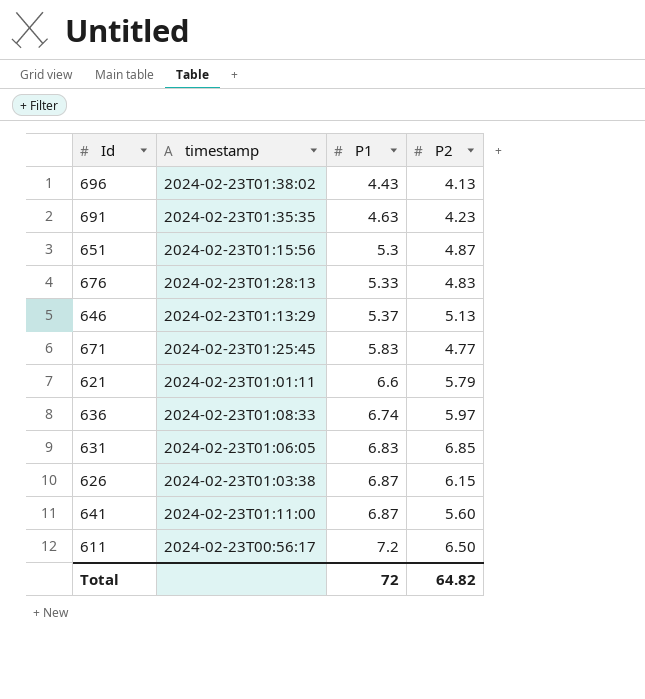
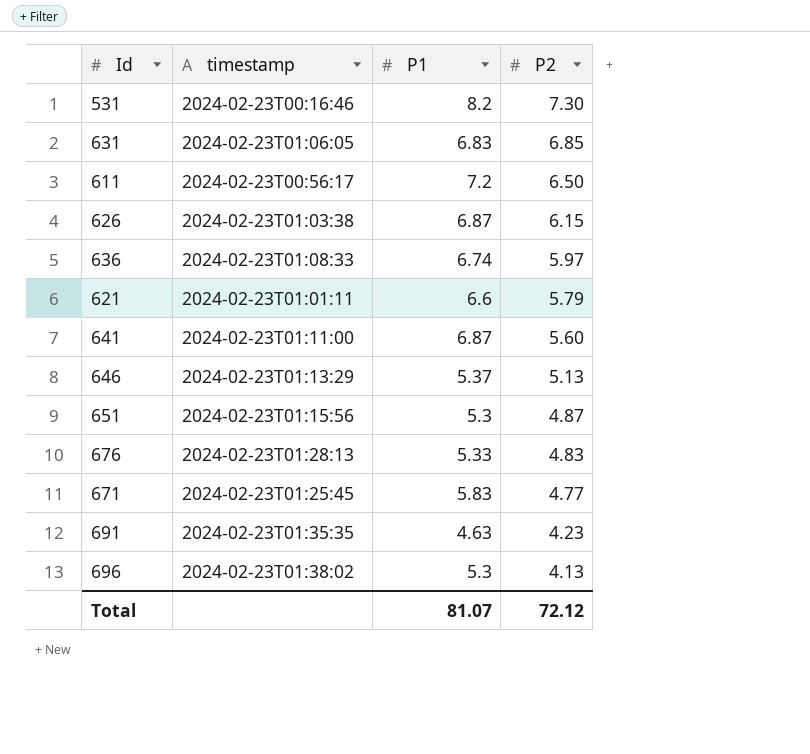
row order: P1 ascending -> P2 descending
row 531: none -> 2024-02-23T00:16:46 | 8.2 | 7.30
696 | P1: 4.43 -> 5.3
Total | P1: 72 -> 81.07
Total | P2: 64.82 -> 72.12

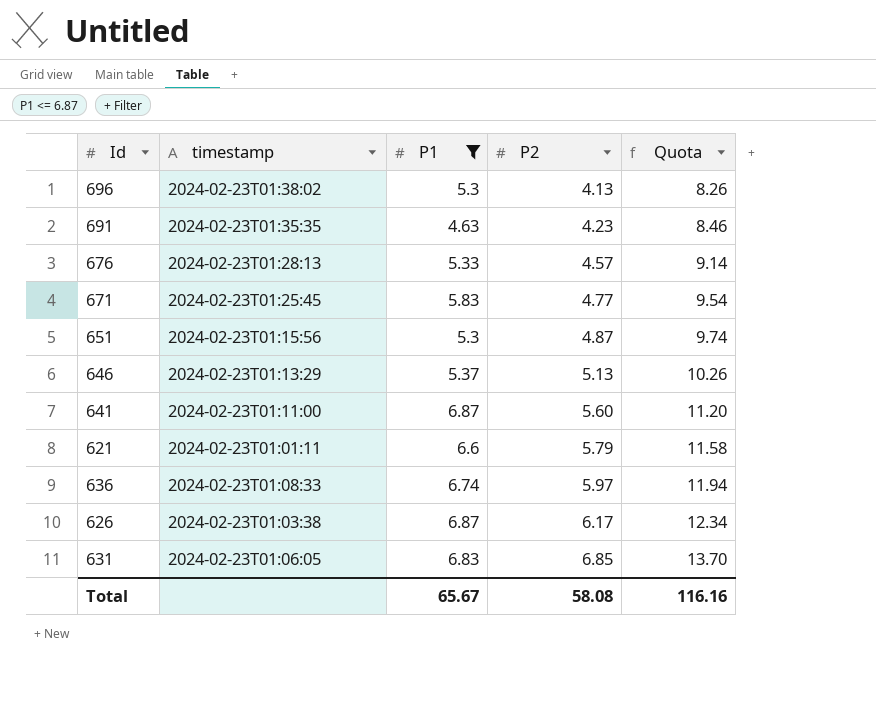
filter: none -> P1 <= 6.87
row order: P2 descending -> P2 ascending
column Quota | formula: none -> [P2] * 2
676 | P2: 4.83 -> 4.57
626 | P2: 6.15 -> 6.17
Total | P1: 81.07 -> 65.67
Total | P2: 72.12 -> 58.08

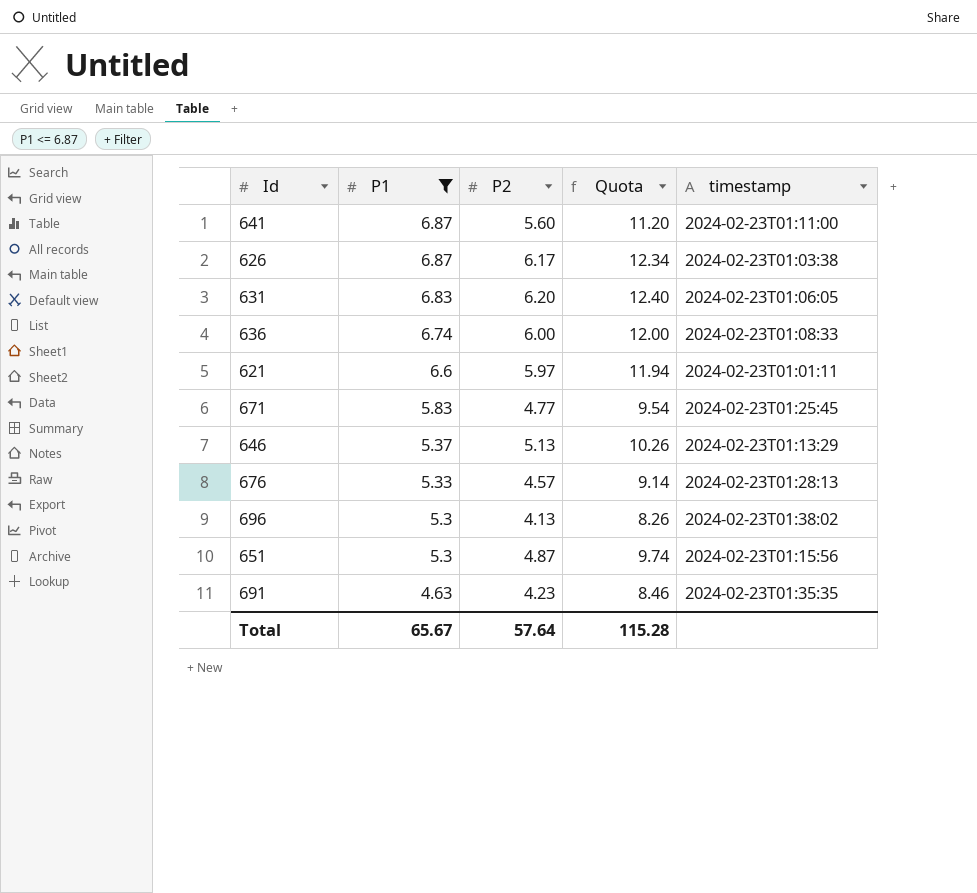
row order: P2 ascending -> P1 descending
column timestamp | position: 2 -> 5
631 | P2: 6.85 -> 6.20
631 | Quota: 13.70 -> 12.40
636 | P2: 5.97 -> 6.00
636 | Quota: 11.94 -> 12.00
621 | P2: 5.79 -> 5.97
621 | Quota: 11.58 -> 11.94
Total | P2: 58.08 -> 57.64
Total | Quota: 116.16 -> 115.28

